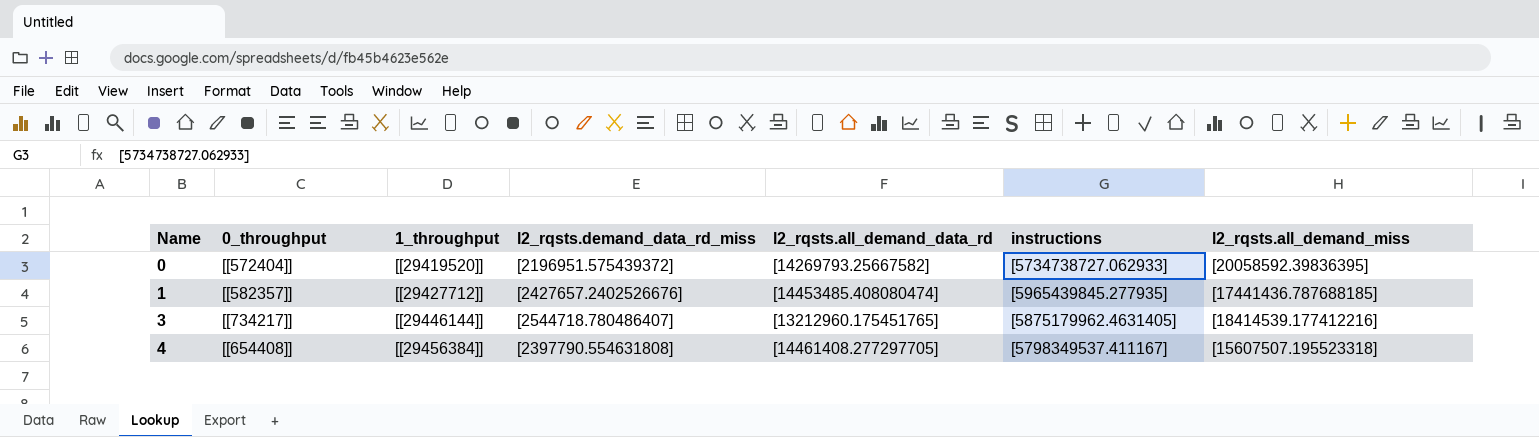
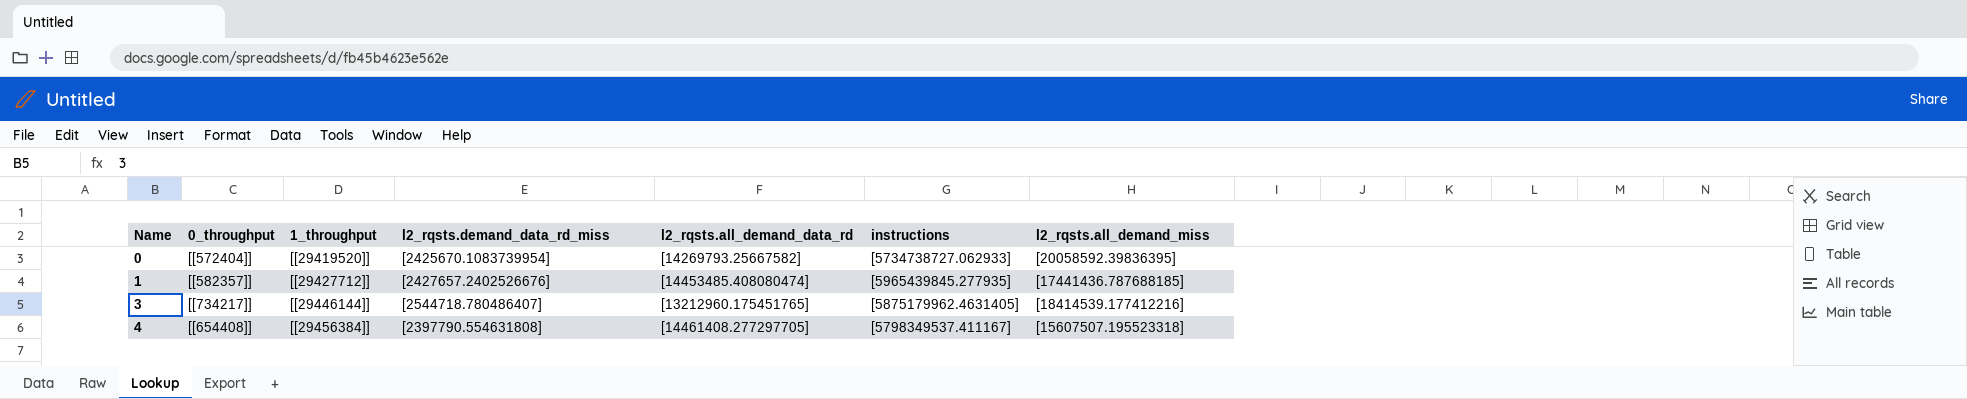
0 | l2_rqsts.demand_data_rd_miss: [2196951.575439372] -> [2425670.1083739954]

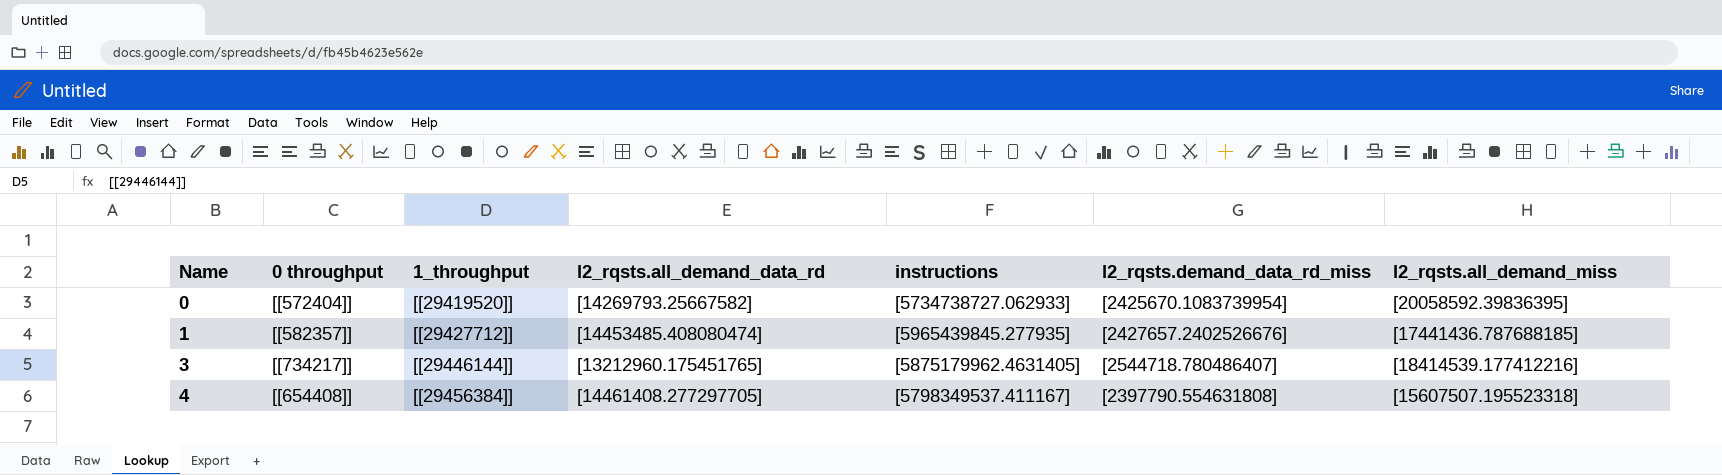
column name: 0_throughput -> 0 throughput
column l2_rqsts.demand_data_rd_miss | position: 4 -> 6

